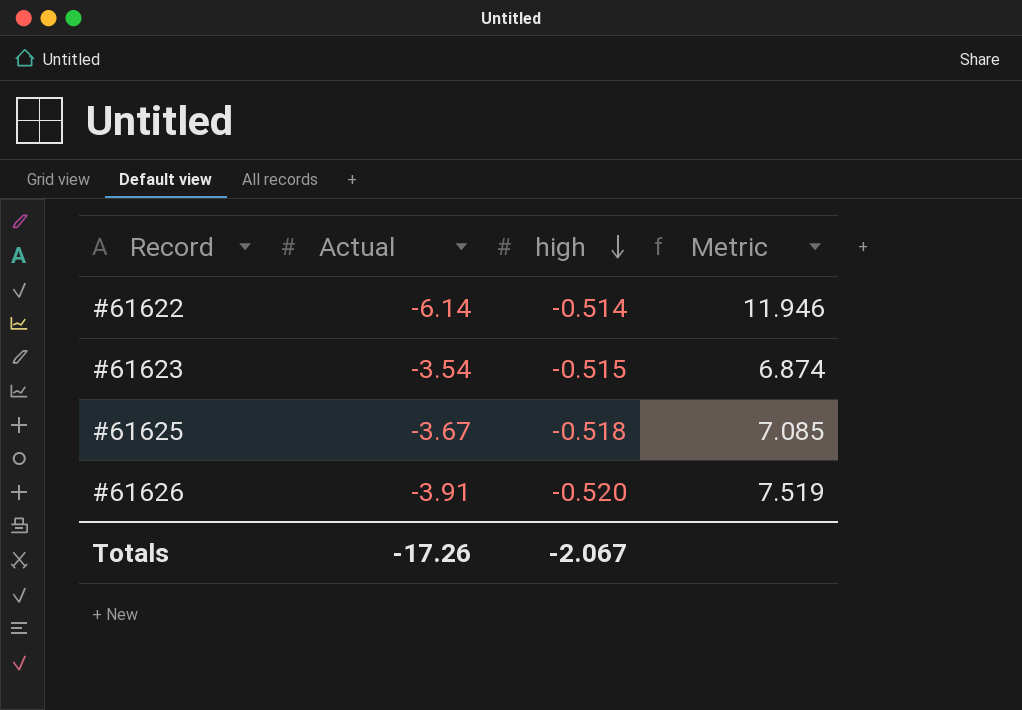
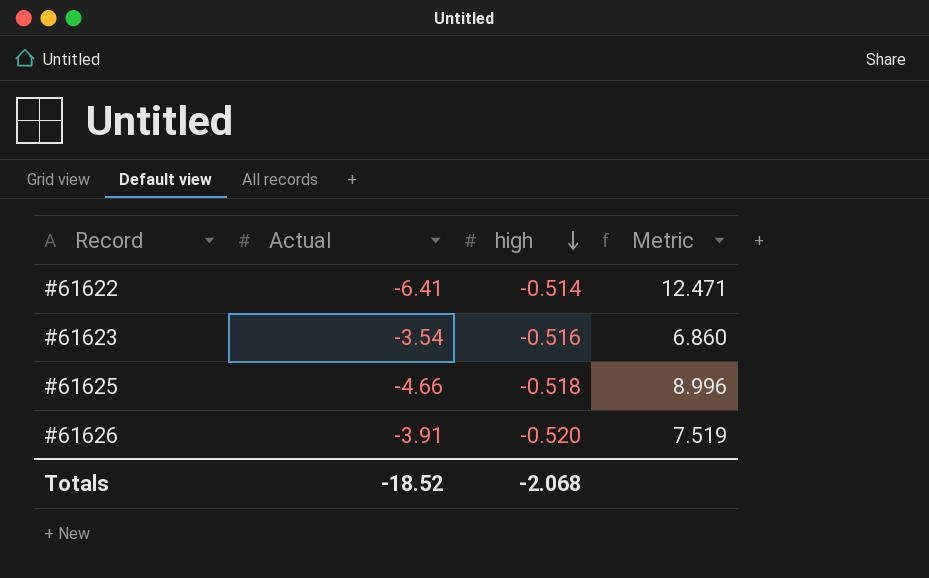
#61622 | Actual: -6.14 -> -6.41
#61622 | Metric: 11.946 -> 12.471
#61623 | high: -0.515 -> -0.516
#61623 | Metric: 6.874 -> 6.860
#61625 | Actual: -3.67 -> -4.66
#61625 | Metric: 7.085 -> 8.996
Totals | Actual: -17.26 -> -18.52
Totals | high: -2.067 -> -2.068

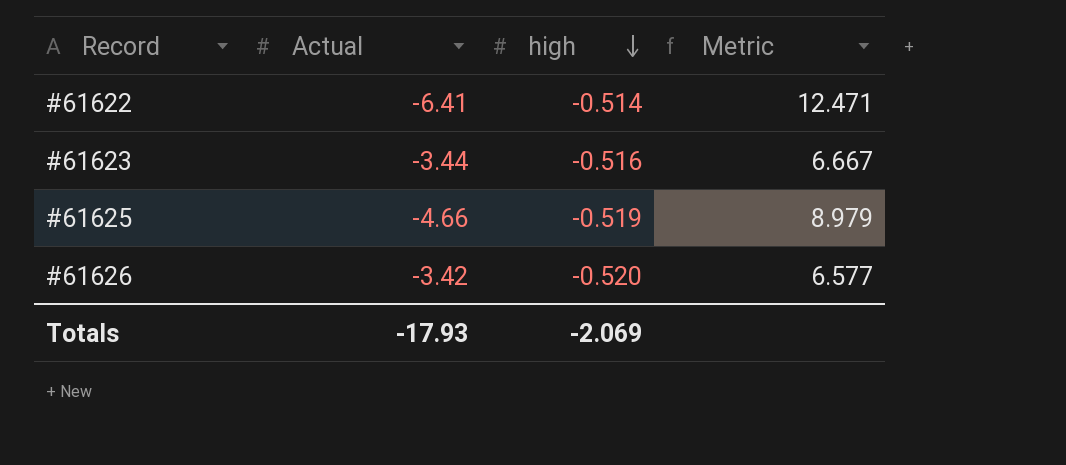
#61623 | Actual: -3.54 -> -3.44
#61623 | Metric: 6.860 -> 6.667
#61625 | high: -0.518 -> -0.519
#61625 | Metric: 8.996 -> 8.979
#61626 | Actual: -3.91 -> -3.42
#61626 | Metric: 7.519 -> 6.577
Totals | Actual: -18.52 -> -17.93
Totals | high: -2.068 -> -2.069

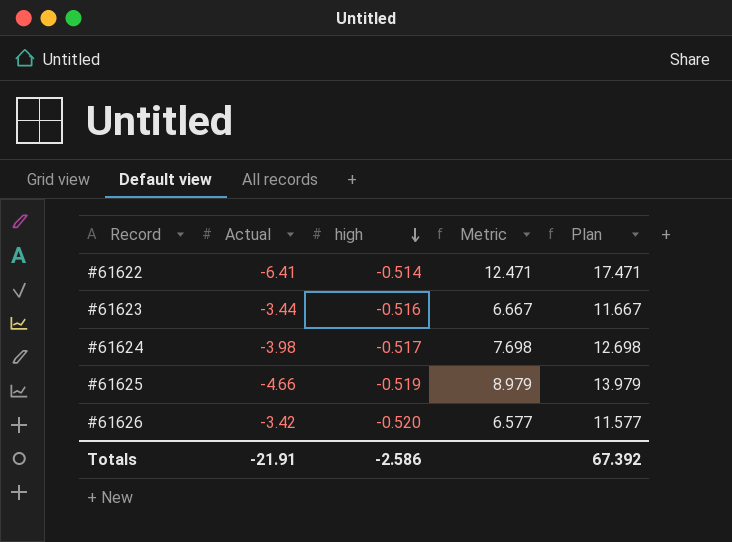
column Plan | formula: none -> [Metric] + 5
row #61624: none -> -3.98 | -0.517 | 7.698 | 12.698
Totals | Actual: -17.93 -> -21.91
Totals | high: -2.069 -> -2.586

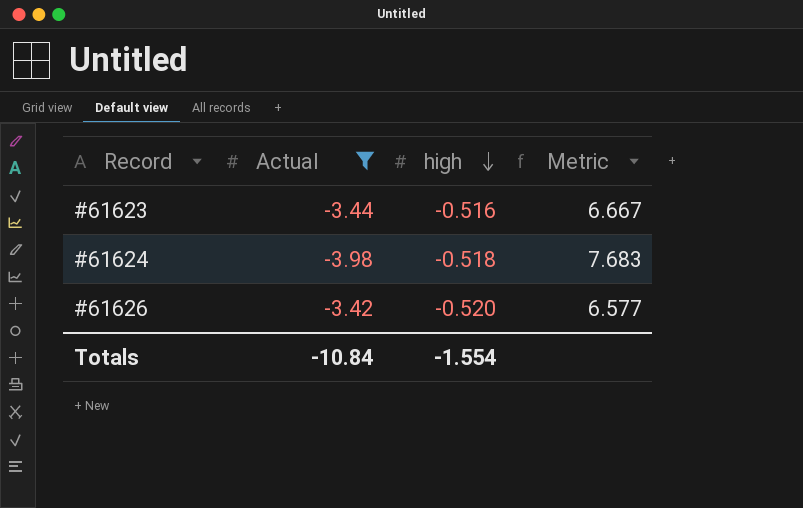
filter: none -> Actual >= -3.98
column Plan | formula: [Metric] + 5 -> none
#61624 | high: -0.517 -> -0.518
#61624 | Metric: 7.698 -> 7.683
Totals | Actual: -21.91 -> -10.84
Totals | high: -2.586 -> -1.554

